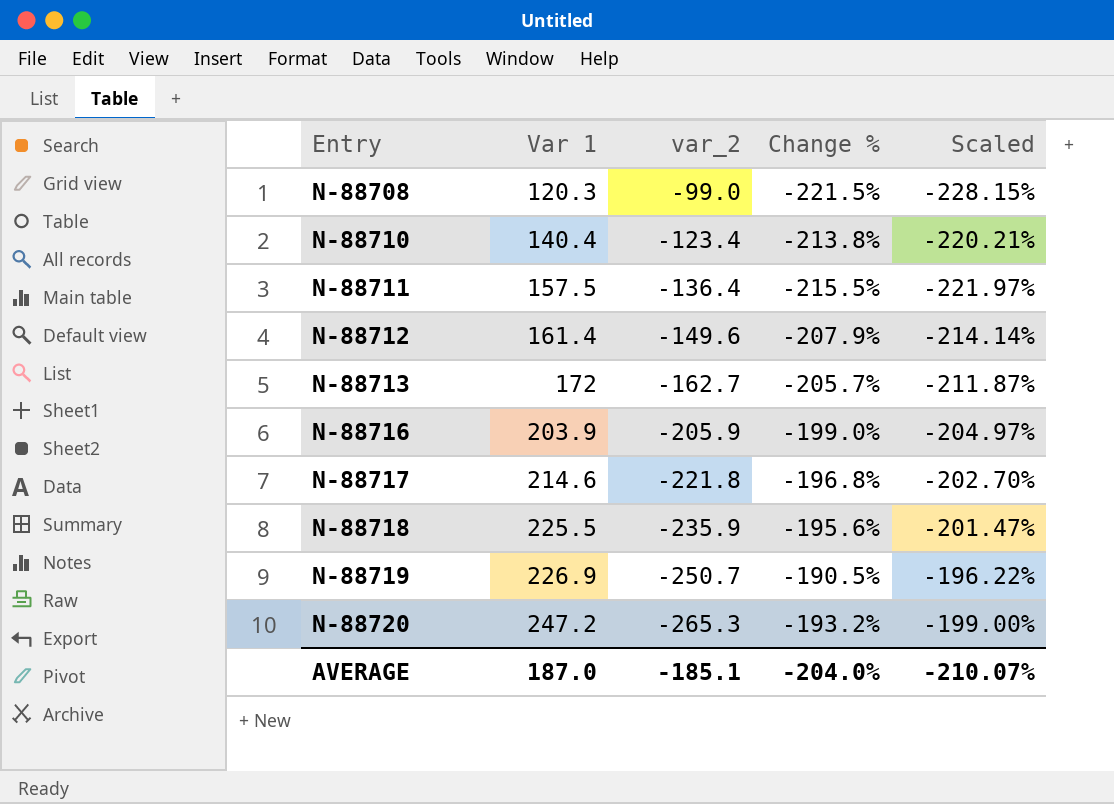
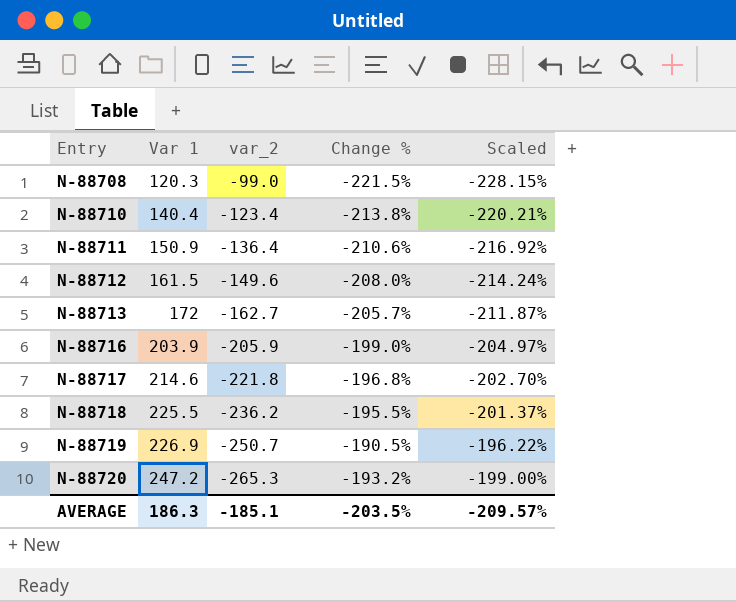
N-88711 | Var 1: 157.5 -> 150.9
N-88711 | Change %: -215.5% -> -210.6%
N-88711 | Scaled: -221.97% -> -216.92%
N-88712 | Var 1: 161.4 -> 161.5
N-88712 | Change %: -207.9% -> -208.0%
N-88712 | Scaled: -214.14% -> -214.24%
N-88718 | var_2: -235.9 -> -236.2
N-88718 | Change %: -195.6% -> -195.5%
N-88718 | Scaled: -201.47% -> -201.37%
AVERAGE | Var 1: 187.0 -> 186.3
AVERAGE | Change %: -204.0% -> -203.5%
AVERAGE | Scaled: -210.07% -> -209.57%

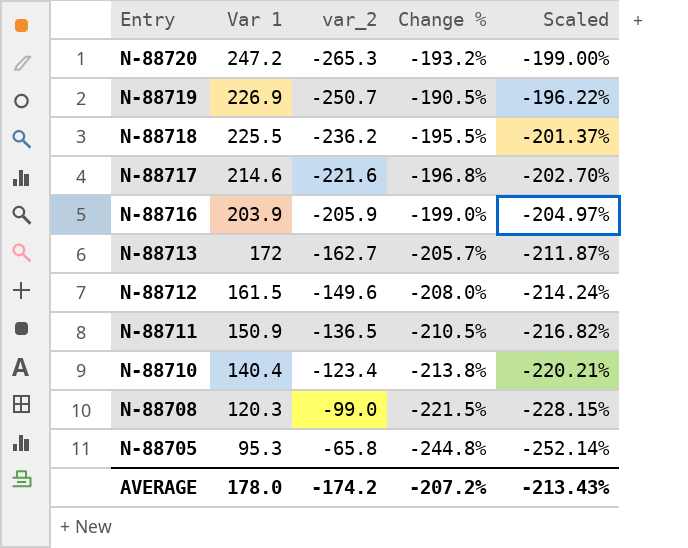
row order: Entry ascending -> Entry descending
N-88717 | var_2: -221.8 -> -221.6
N-88711 | var_2: -136.4 -> -136.5
N-88711 | Change %: -210.6% -> -210.5%
N-88711 | Scaled: -216.92% -> -216.82%
row N-88705: none -> 95.3 | -65.8 | -244.8% | -252.14%
AVERAGE | Var 1: 186.3 -> 178.0
AVERAGE | var_2: -185.1 -> -174.2
AVERAGE | Change %: -203.5% -> -207.2%
AVERAGE | Scaled: -209.57% -> -213.43%

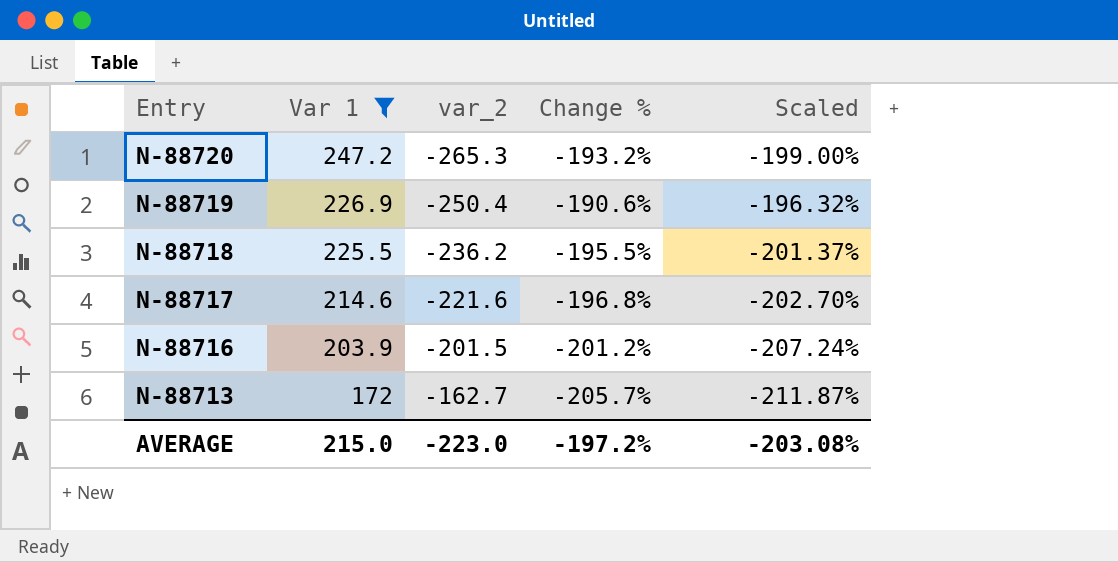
filter: none -> Var 1 >= 172
N-88719 | var_2: -250.7 -> -250.4
N-88719 | Change %: -190.5% -> -190.6%
N-88719 | Scaled: -196.22% -> -196.32%
N-88716 | var_2: -205.9 -> -201.5
N-88716 | Change %: -199.0% -> -201.2%
N-88716 | Scaled: -204.97% -> -207.24%
AVERAGE | Var 1: 178.0 -> 215.0
AVERAGE | var_2: -174.2 -> -223.0
AVERAGE | Change %: -207.2% -> -197.2%
AVERAGE | Scaled: -213.43% -> -203.08%

